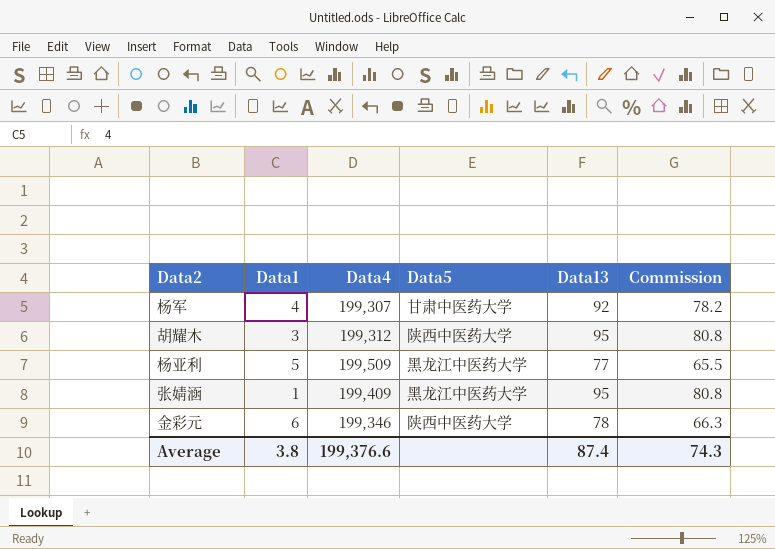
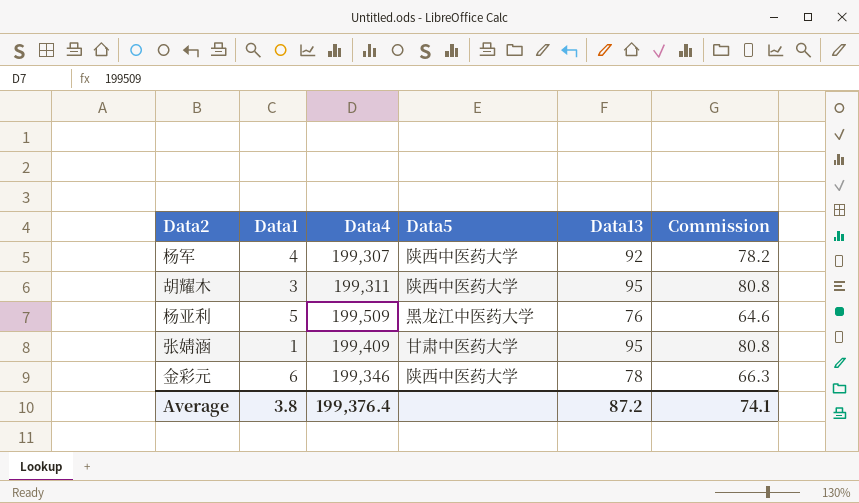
杨军 | Data5: 甘肃中医药大学 -> 陕西中医药大学
胡耀木 | Data4: 199,312 -> 199,311
杨亚利 | Data13: 77 -> 76
杨亚利 | Commission: 65.5 -> 64.6
张婧涵 | Data5: 黑龙江中医药大学 -> 甘肃中医药大学
Average | Data4: 199,376.6 -> 199,376.4
Average | Data13: 87.4 -> 87.2
Average | Commission: 74.3 -> 74.1

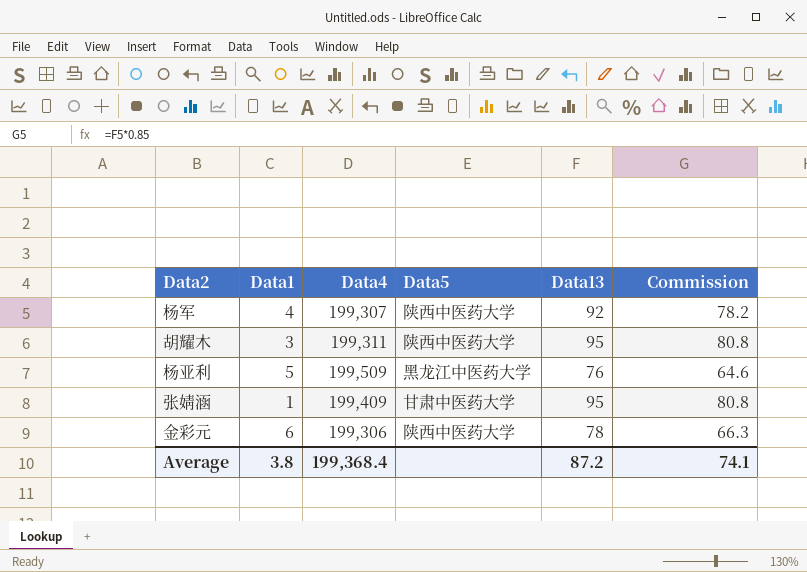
金彩元 | Data4: 199,346 -> 199,306
Average | Data4: 199,376.4 -> 199,368.4

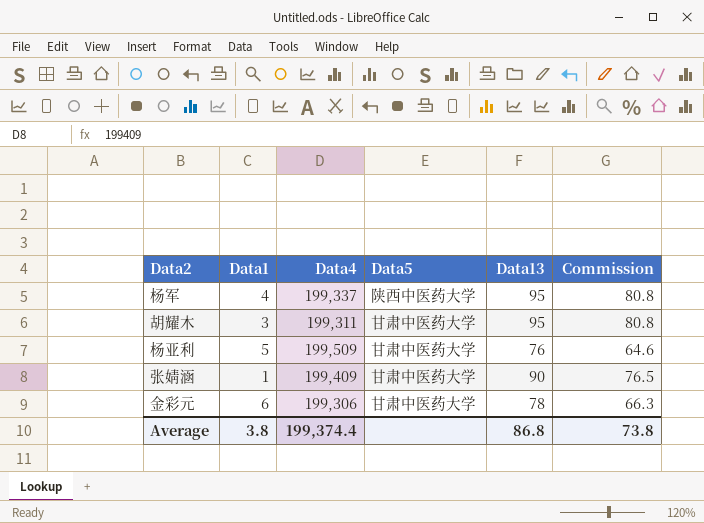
杨军 | Data4: 199,307 -> 199,337
杨军 | Data13: 92 -> 95
杨军 | Commission: 78.2 -> 80.8
胡耀木 | Data5: 陕西中医药大学 -> 甘肃中医药大学
杨亚利 | Data5: 黑龙江中医药大学 -> 甘肃中医药大学
张婧涵 | Data13: 95 -> 90
张婧涵 | Commission: 80.8 -> 76.5
金彩元 | Data5: 陕西中医药大学 -> 甘肃中医药大学
Average | Data4: 199,368.4 -> 199,374.4
Average | Data13: 87.2 -> 86.8
Average | Commission: 74.1 -> 73.8

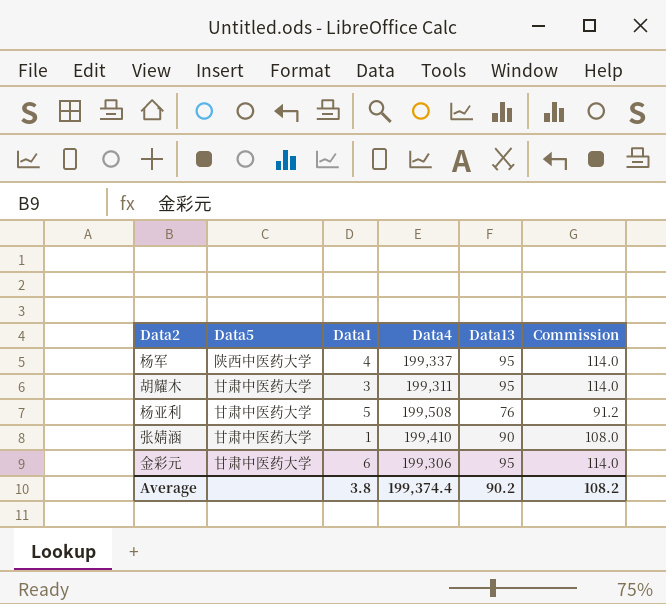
column Data5 | position: 4 -> 2
column Commission | formula: [Data13] * 0.85 -> [Data13] * 1.2
杨亚利 | Data4: 199,509 -> 199,508
张婧涵 | Data4: 199,409 -> 199,410
金彩元 | Data13: 78 -> 95
Average | Data13: 86.8 -> 90.2
Average | Commission: 73.8 -> 108.2

